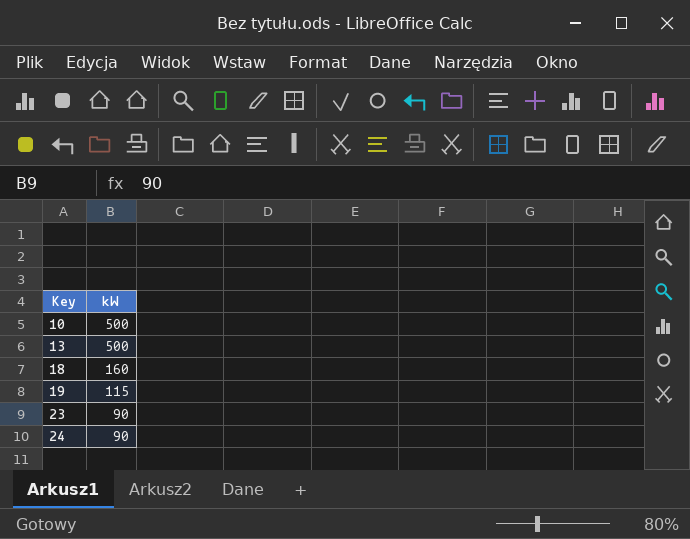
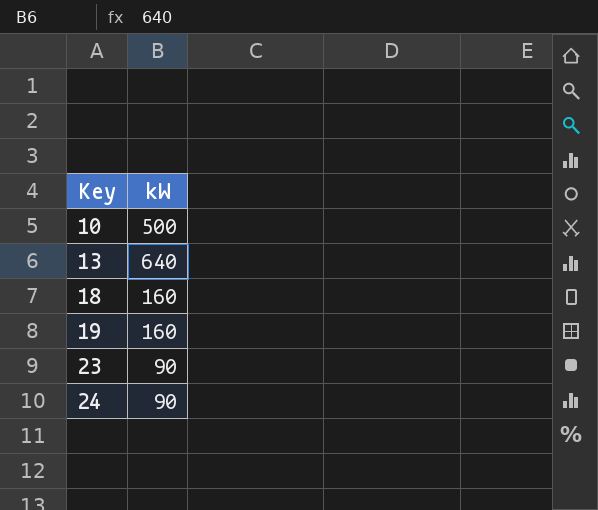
13 | kW: 500 -> 640
19 | kW: 115 -> 160

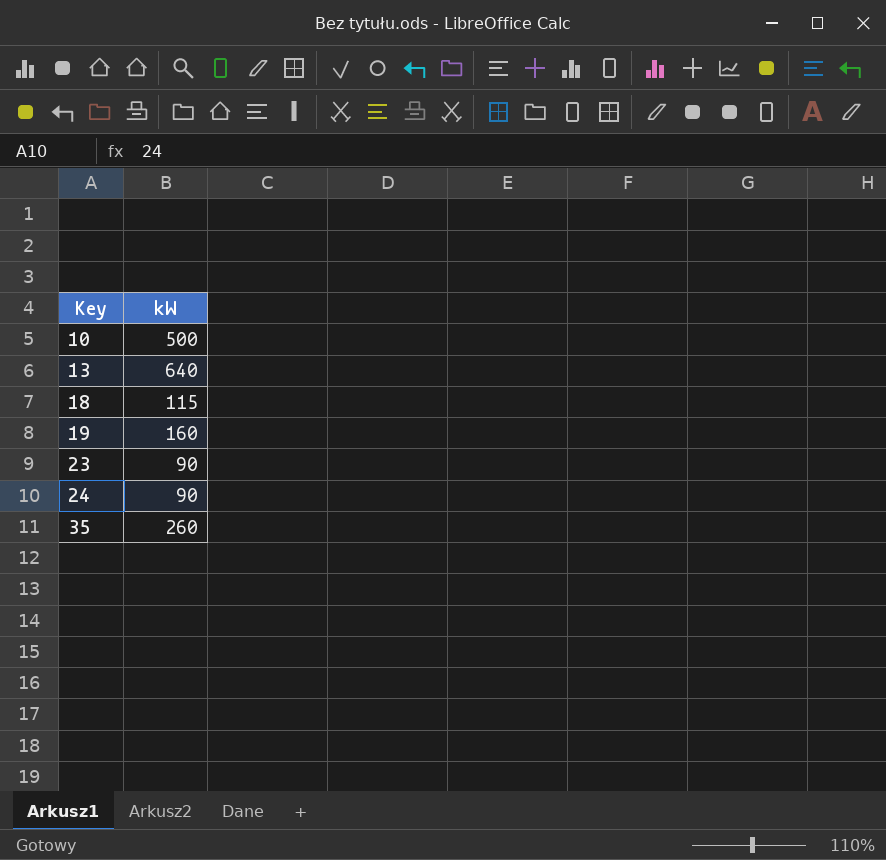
18 | kW: 160 -> 115
row 35: none -> 260

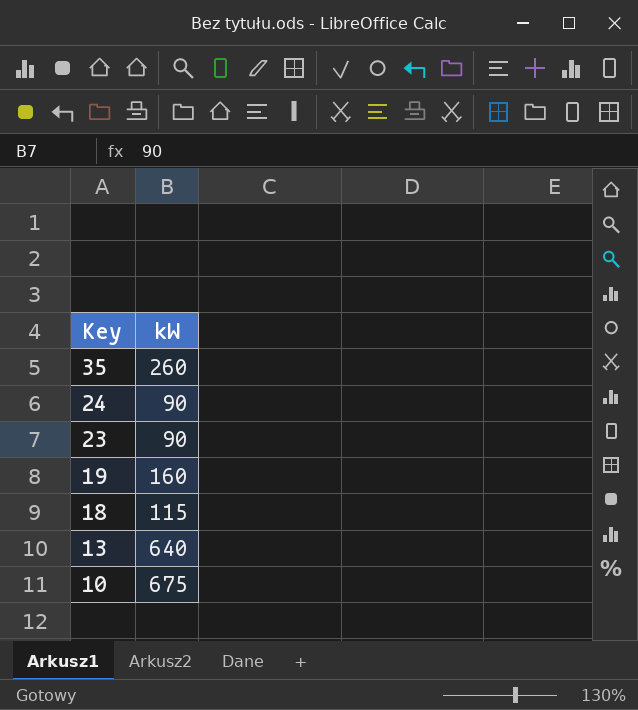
row order: Key ascending -> Key descending
10 | kW: 500 -> 675

